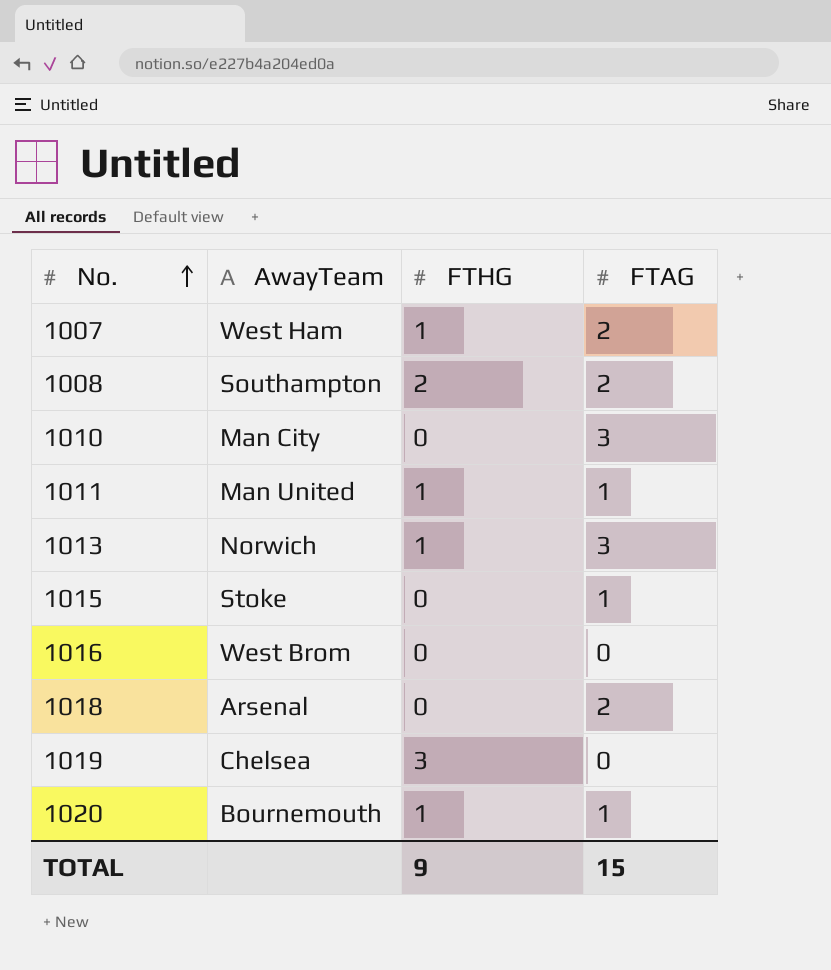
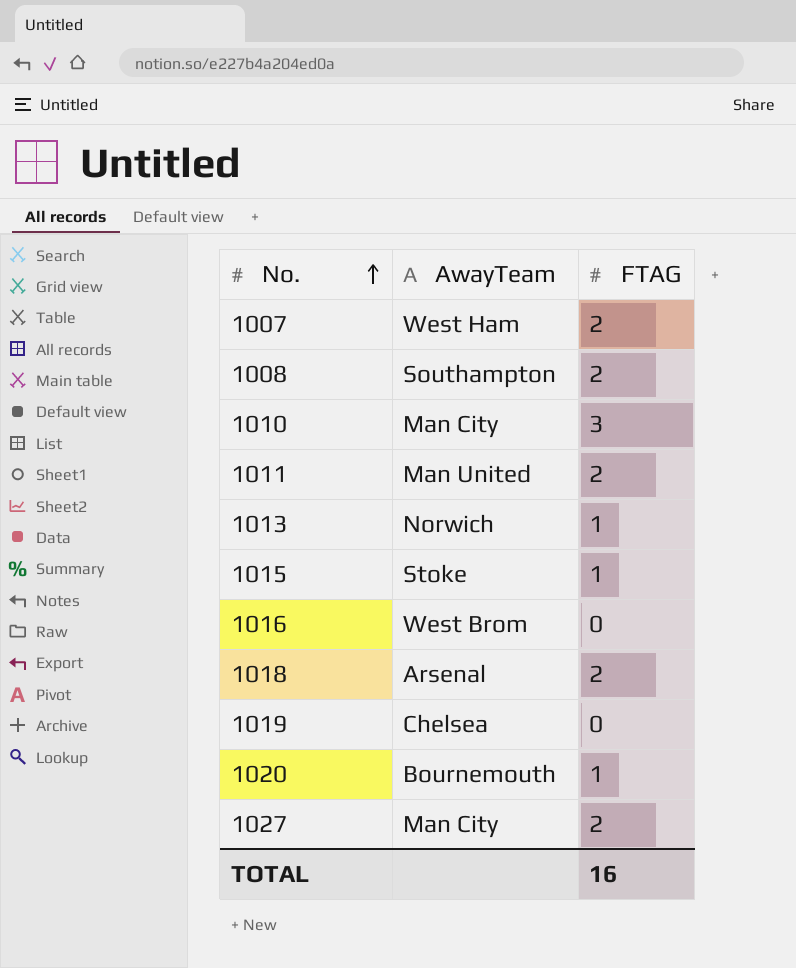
column FTHG | position: 3 -> none
1011 | FTAG: 1 -> 2
1013 | FTAG: 3 -> 1
row 1027: none -> Man City | 2
TOTAL | FTAG: 15 -> 16

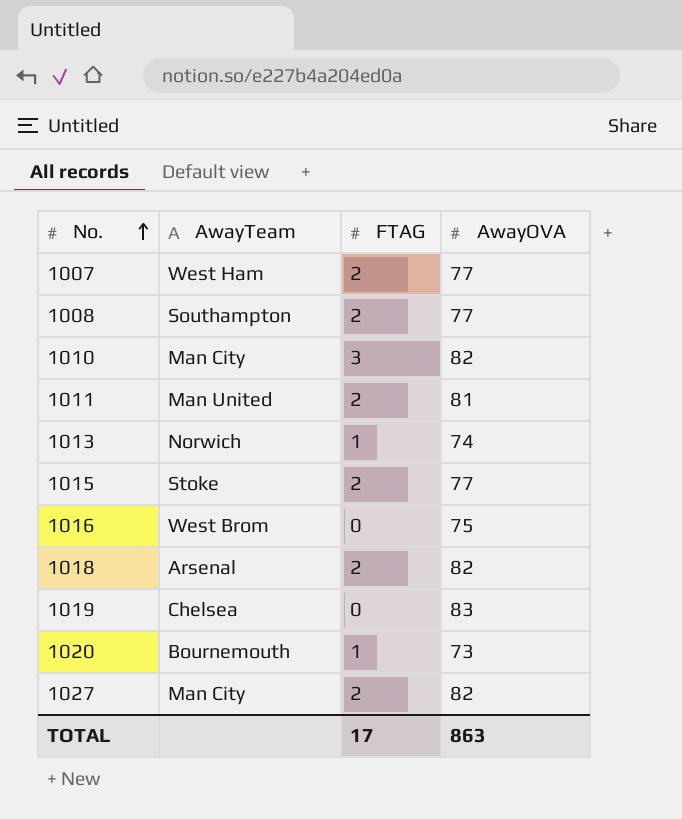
column AwayOVA | position: none -> 4
1015 | FTAG: 1 -> 2
TOTAL | FTAG: 16 -> 17

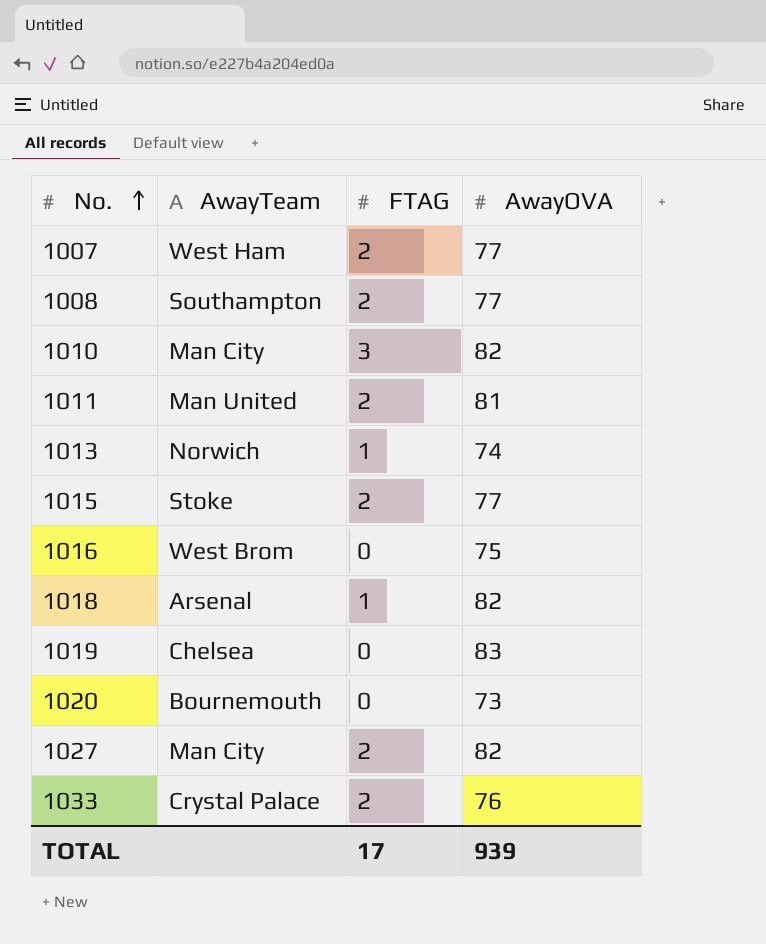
1018 | FTAG: 2 -> 1
1020 | FTAG: 1 -> 0
row 1033: none -> Crystal Palace | 2 | 76
TOTAL | AwayOVA: 863 -> 939

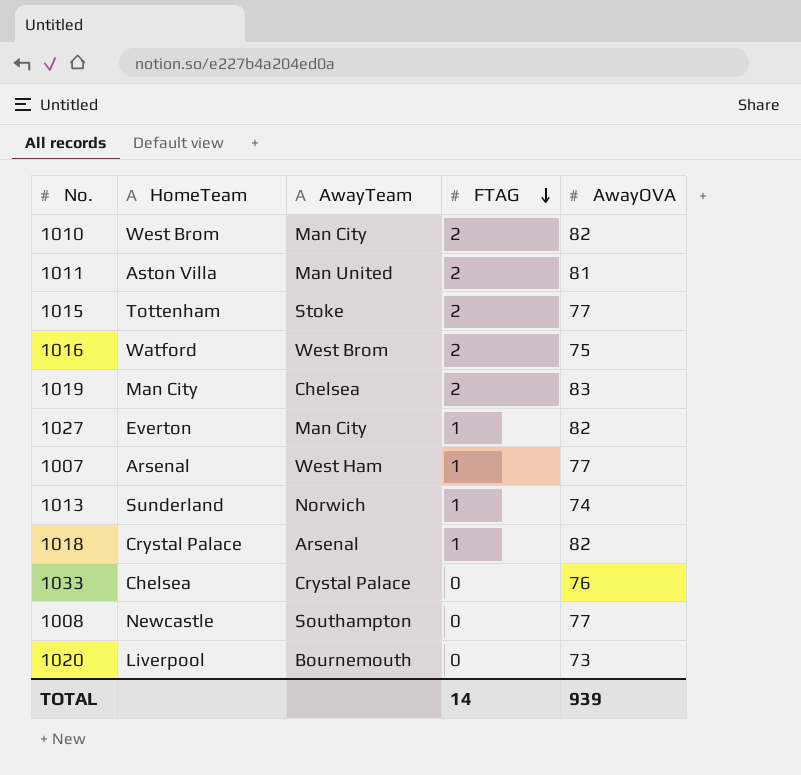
row order: No. ascending -> FTAG descending
column HomeTeam | position: none -> 2
1010 | FTAG: 3 -> 2
1016 | FTAG: 0 -> 2
1019 | FTAG: 0 -> 2
1027 | FTAG: 2 -> 1
1007 | FTAG: 2 -> 1
1033 | FTAG: 2 -> 0
1008 | FTAG: 2 -> 0
TOTAL | FTAG: 17 -> 14

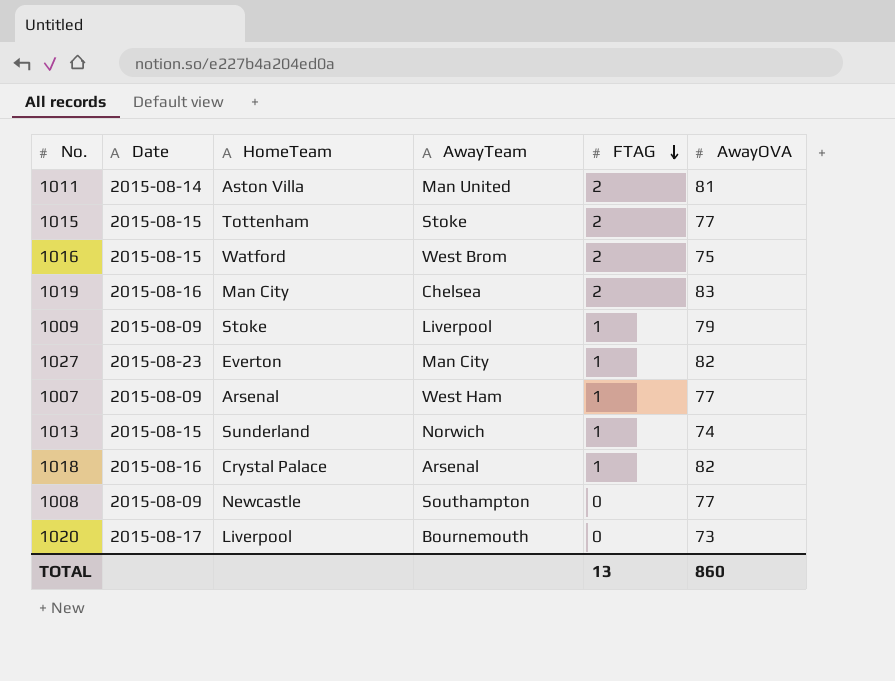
column Date | position: none -> 2
row 1010: West Brom | Man City | 2 | 82 -> none
row 1033: Chelsea | Crystal Palace | 0 | 76 -> none
row 1009: none -> 2015-08-09 | Stoke | Liverpool | 1 | 79
TOTAL | FTAG: 14 -> 13
TOTAL | AwayOVA: 939 -> 860

